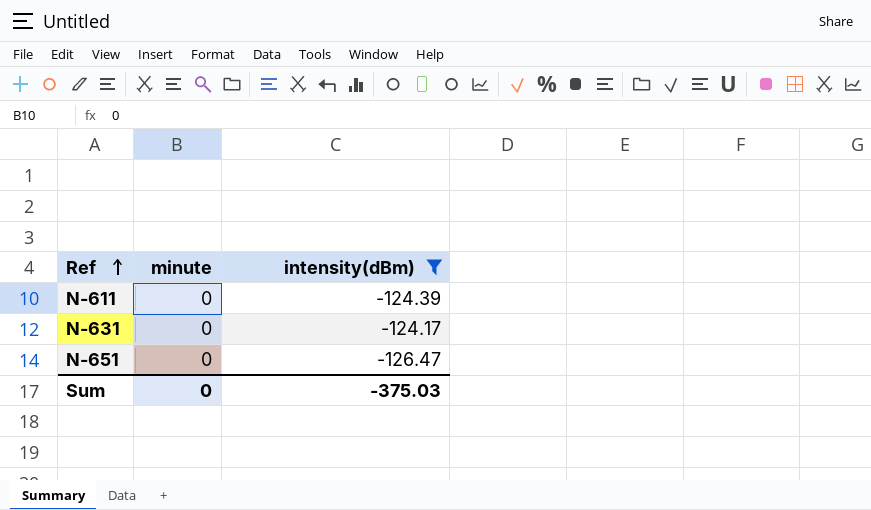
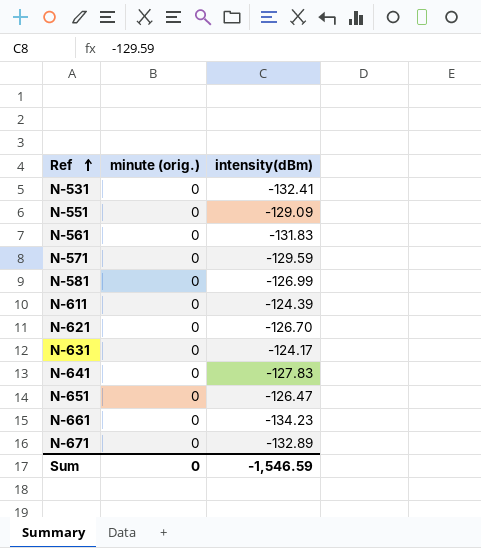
filter: intensity(dBm) >= -126.47 -> none
column name: minute -> minute (orig.)
Sum | intensity(dBm): -375.03 -> -1,546.59

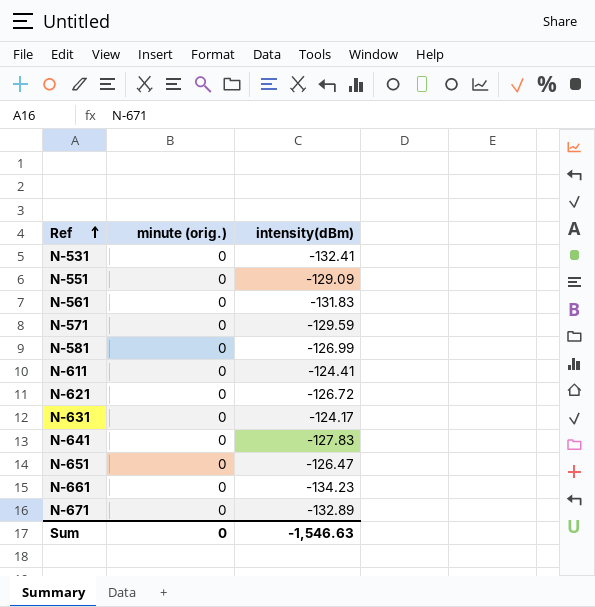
N-611 | intensity(dBm): -124.39 -> -124.41
N-621 | intensity(dBm): -126.70 -> -126.72
Sum | intensity(dBm): -1,546.59 -> -1,546.63

